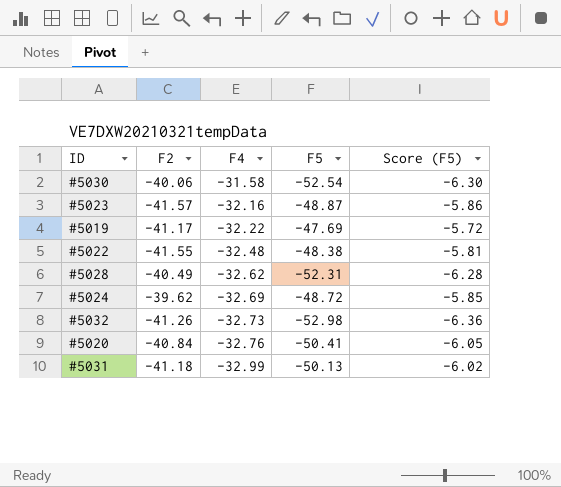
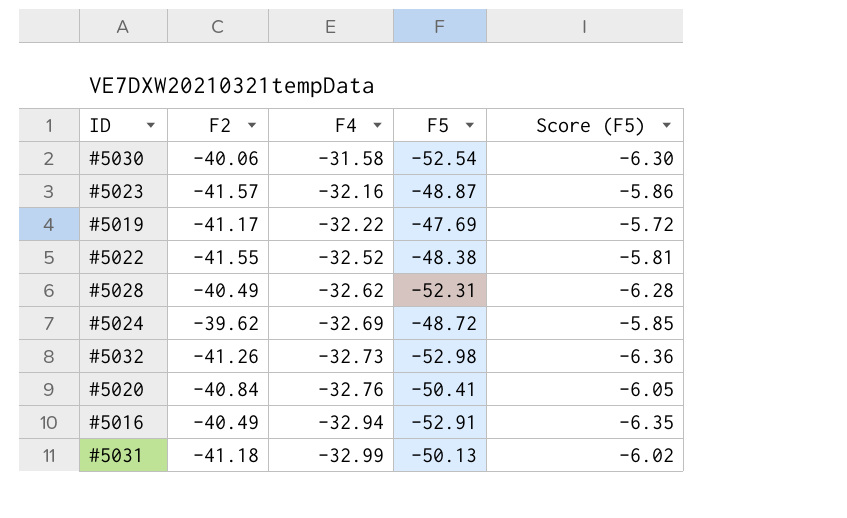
#5022 | F4: -32.48 -> -32.52
row #5016: none -> -40.49 | -32.94 | -52.91 | -6.35

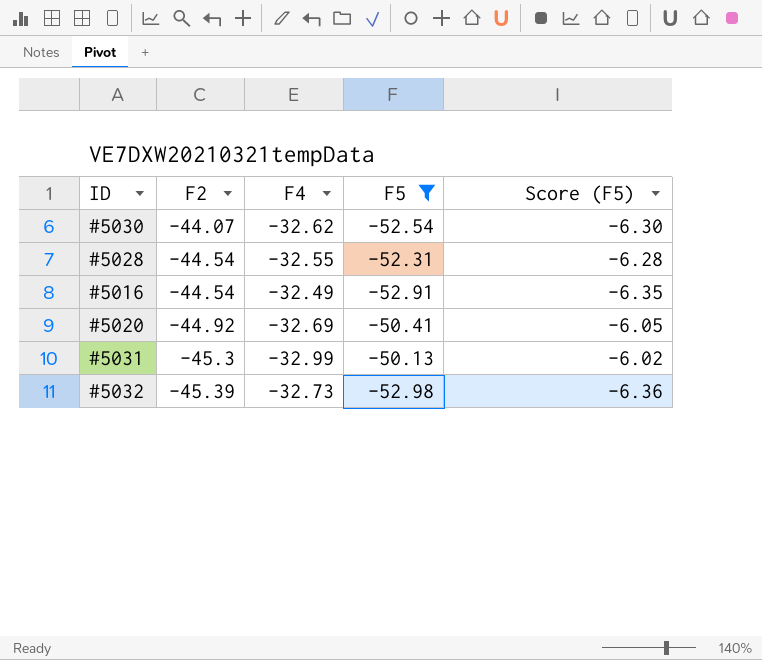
filter: none -> F5 <= -50.13
row order: F4 descending -> F2 descending
#5030 | F2: -40.06 -> -44.07
#5030 | F4: -31.58 -> -32.62
#5028 | F2: -40.49 -> -44.54
#5028 | F4: -32.62 -> -32.55
#5016 | F2: -40.49 -> -44.54
#5016 | F4: -32.94 -> -32.49
#5020 | F2: -40.84 -> -44.92
#5020 | F4: -32.76 -> -32.69
#5031 | F2: -41.18 -> -45.3
#5032 | F2: -41.26 -> -45.39

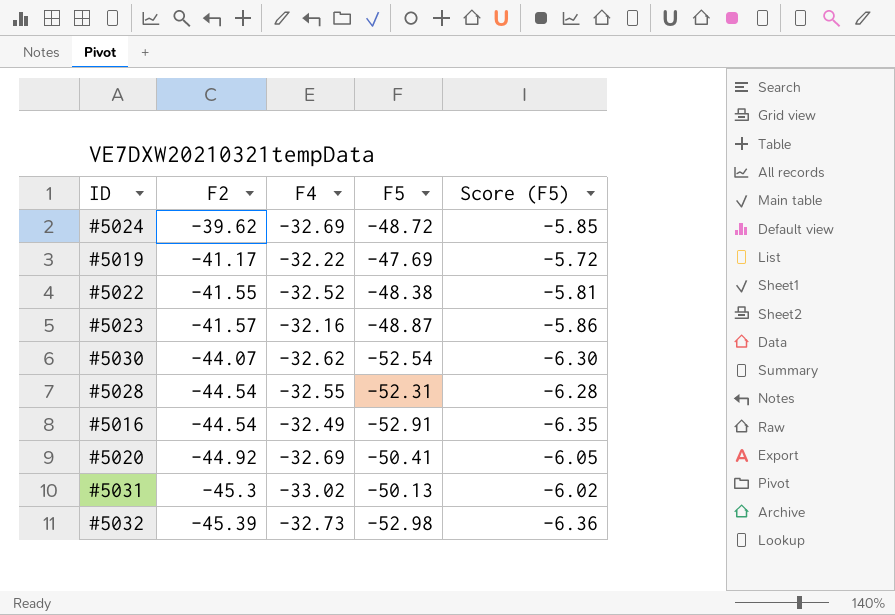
filter: F5 <= -50.13 -> none
#5031 | F4: -32.99 -> -33.02

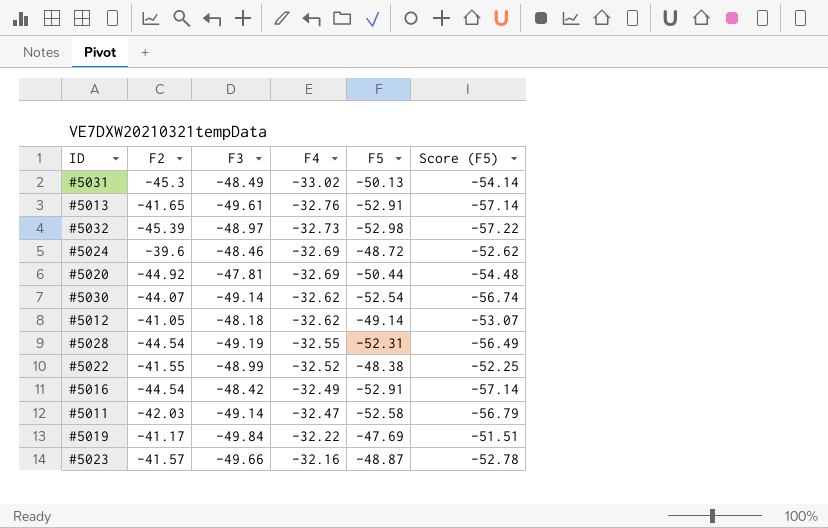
row order: F2 descending -> F4 ascending
column F3 | position: none -> 3
column Score (F5) | formula: [F5] * 0.12 -> [F5] * 1.08
row #5013: none -> -41.65 | -49.61 | -32.76 | -52.91 | -57.14
#5024 | F2: -39.62 -> -39.6
#5020 | F5: -50.41 -> -50.44
row #5012: none -> -41.05 | -48.18 | -32.62 | -49.14 | -53.07
row #5011: none -> -42.03 | -49.14 | -32.47 | -52.58 | -56.79

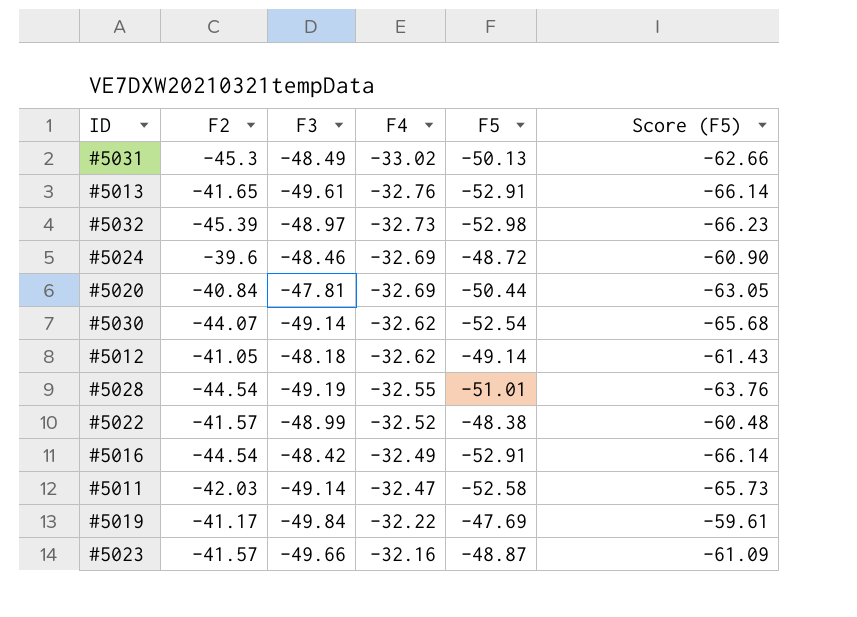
column Score (F5) | formula: [F5] * 1.08 -> [F5] * 1.25
#5020 | F2: -44.92 -> -40.84
#5028 | F5: -52.31 -> -51.01
#5022 | F2: -41.55 -> -41.57

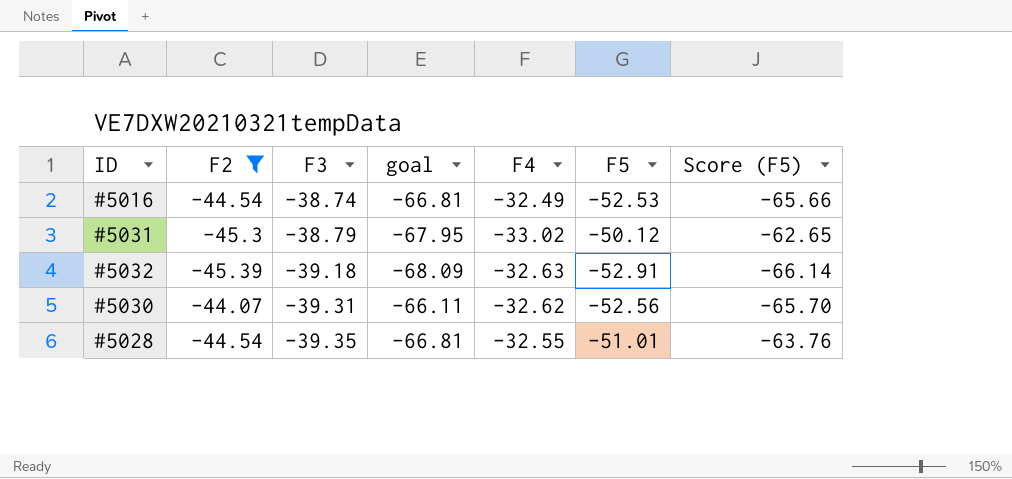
filter: none -> F2 <= -44.07
row order: F4 ascending -> F3 descending
column goal | formula: none -> [F2] * 1.5
#5016 | F3: -48.42 -> -38.74
#5016 | F5: -52.91 -> -52.53
#5016 | Score (F5): -66.14 -> -65.66
#5031 | F3: -48.49 -> -38.79
#5031 | F5: -50.13 -> -50.12
#5031 | Score (F5): -62.66 -> -62.65
#5032 | F3: -48.97 -> -39.18
#5032 | F4: -32.73 -> -32.63
#5032 | F5: -52.98 -> -52.91
#5032 | Score (F5): -66.23 -> -66.14
#5030 | F3: -49.14 -> -39.31
#5030 | F5: -52.54 -> -52.56
#5030 | Score (F5): -65.68 -> -65.70
#5028 | F3: -49.19 -> -39.35

